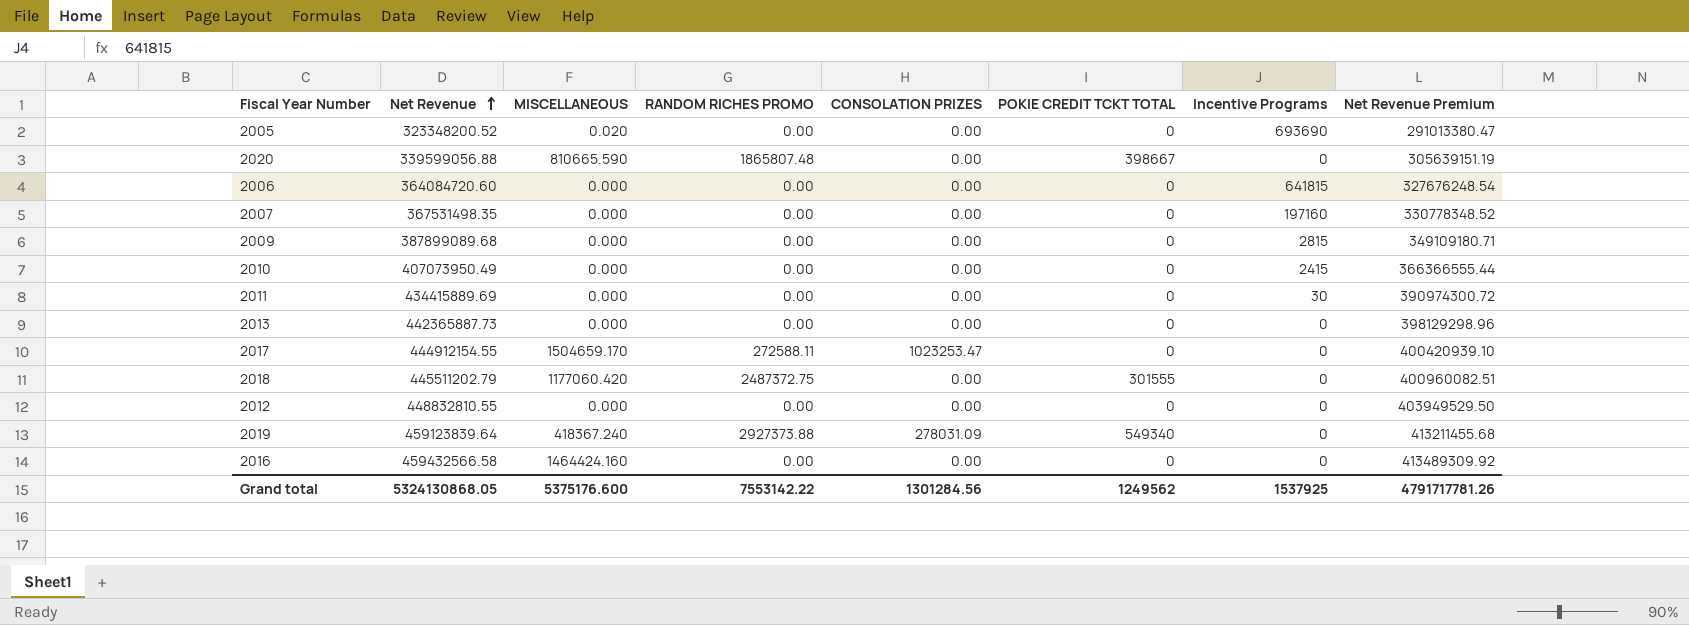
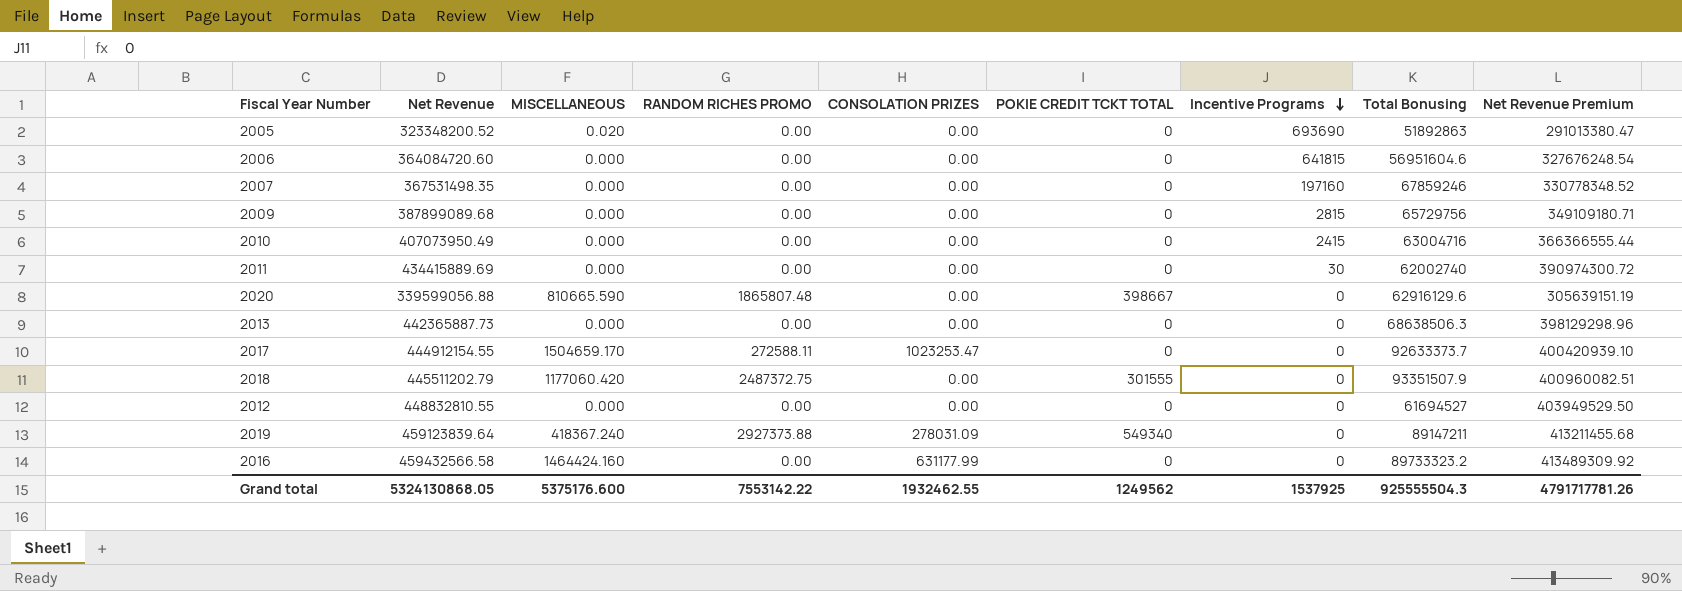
row order: Net Revenue ascending -> Incentive Programs descending
column Total Bonusing | position: none -> 8
2016 | CONSOLATION PRIZES: 0.00 -> 631177.99
Grand total | CONSOLATION PRIZES: 1301284.56 -> 1932462.55

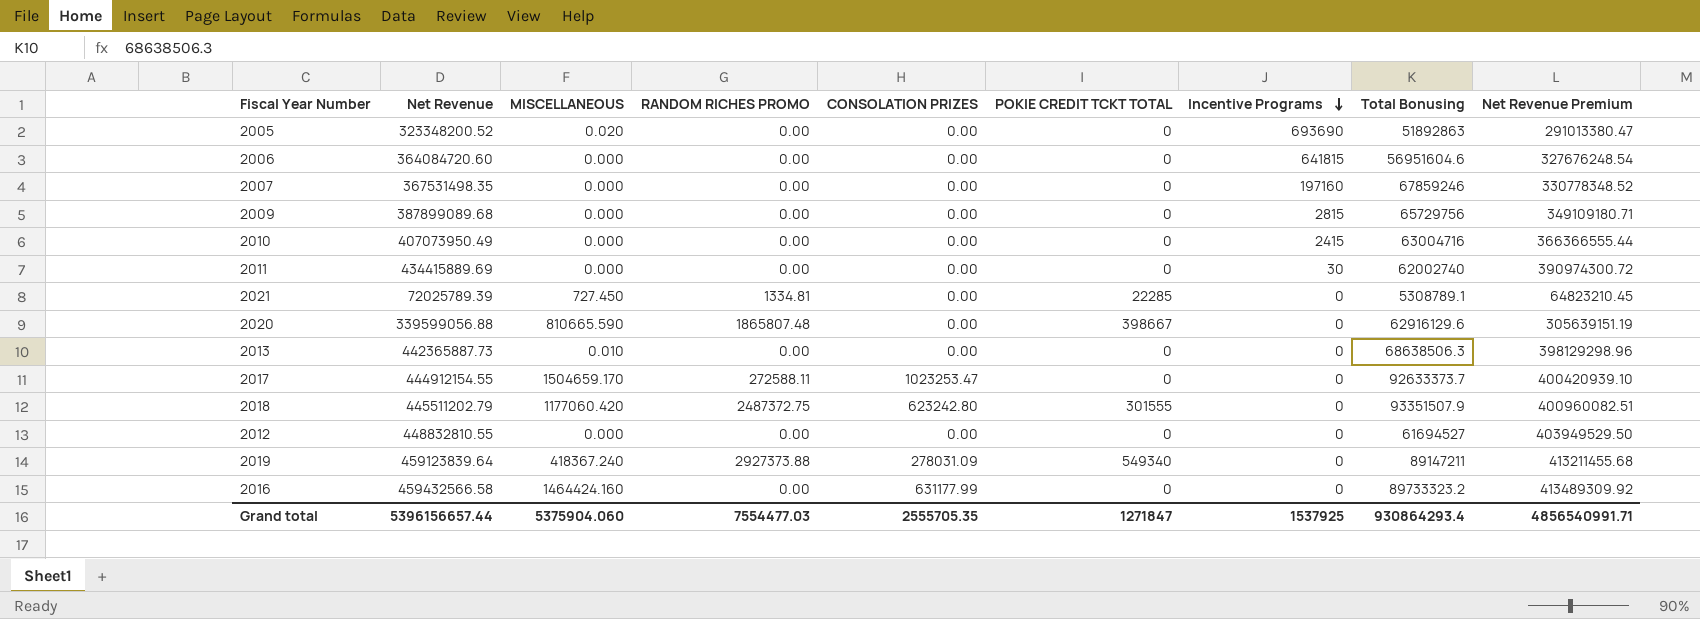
row 2021: none -> 72025789.39 | 727.450 | 1334.81 | 0.00 | 22285 | 0 | 5308789.1 | 64823210.45
2013 | MISCELLANEOUS: 0.000 -> 0.010
2018 | CONSOLATION PRIZES: 0.00 -> 623242.80
Grand total | Net Revenue: 5324130868.05 -> 5396156657.44
Grand total | MISCELLANEOUS: 5375176.600 -> 5375904.060
Grand total | RANDOM RICHES PROMO: 7553142.22 -> 7554477.03
Grand total | CONSOLATION PRIZES: 1932462.55 -> 2555705.35
Grand total | POKIE CREDIT TCKT TOTAL: 1249562 -> 1271847
Grand total | Total Bonusing: 925555504.3 -> 930864293.4
Grand total | Net Revenue Premium: 4791717781.26 -> 4856540991.71

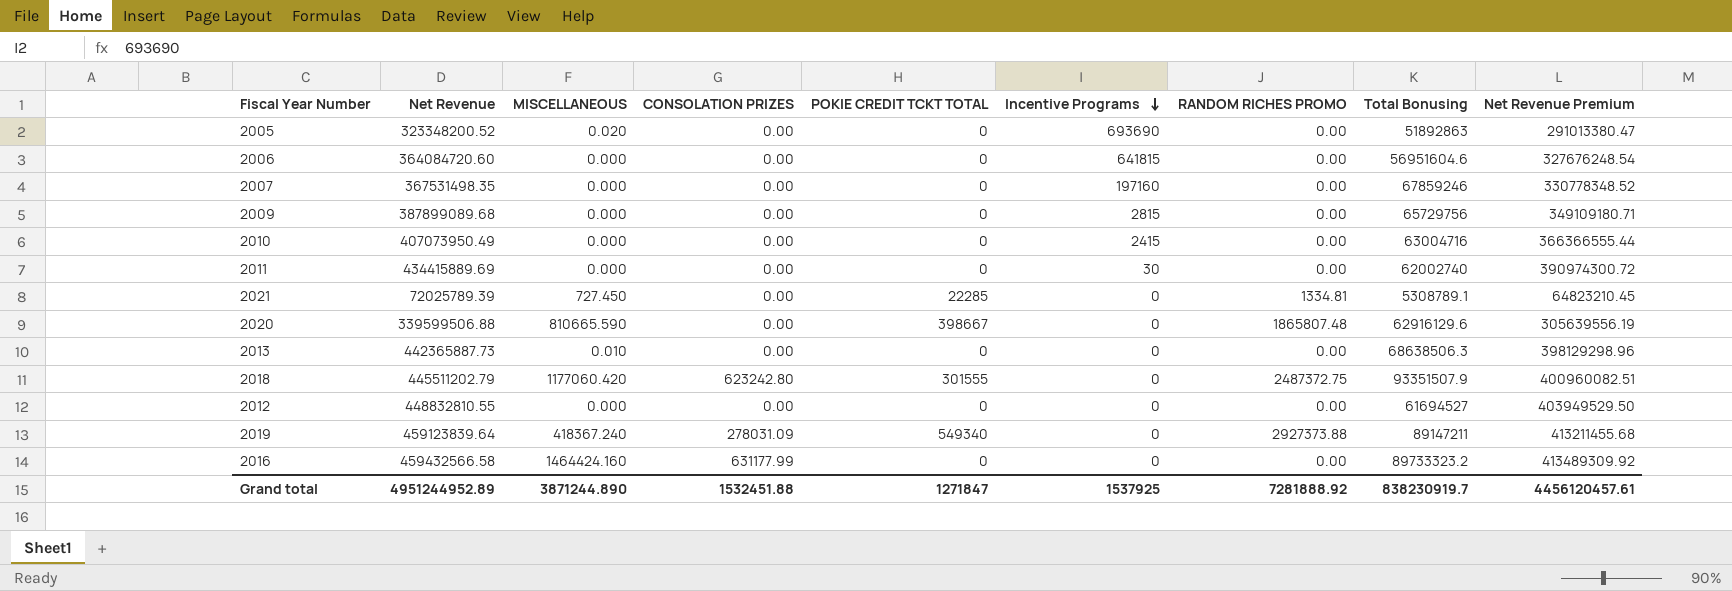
column RANDOM RICHES PROMO | position: 4 -> 7
row 2017: 444912154.55 | 1504659.170 | 272588.11 | 1023253.47 | 0 | 0 | 92633373.7 | 400420939.10 -> none
2020 | Net Revenue: 339599056.88 -> 339599506.88
2020 | Net Revenue Premium: 305639151.19 -> 305639556.19
Grand total | Net Revenue: 5396156657.44 -> 4951244952.89
Grand total | MISCELLANEOUS: 5375904.060 -> 3871244.890
Grand total | CONSOLATION PRIZES: 2555705.35 -> 1532451.88
Grand total | RANDOM RICHES PROMO: 7554477.03 -> 7281888.92
Grand total | Total Bonusing: 930864293.4 -> 838230919.7
Grand total | Net Revenue Premium: 4856540991.71 -> 4456120457.61

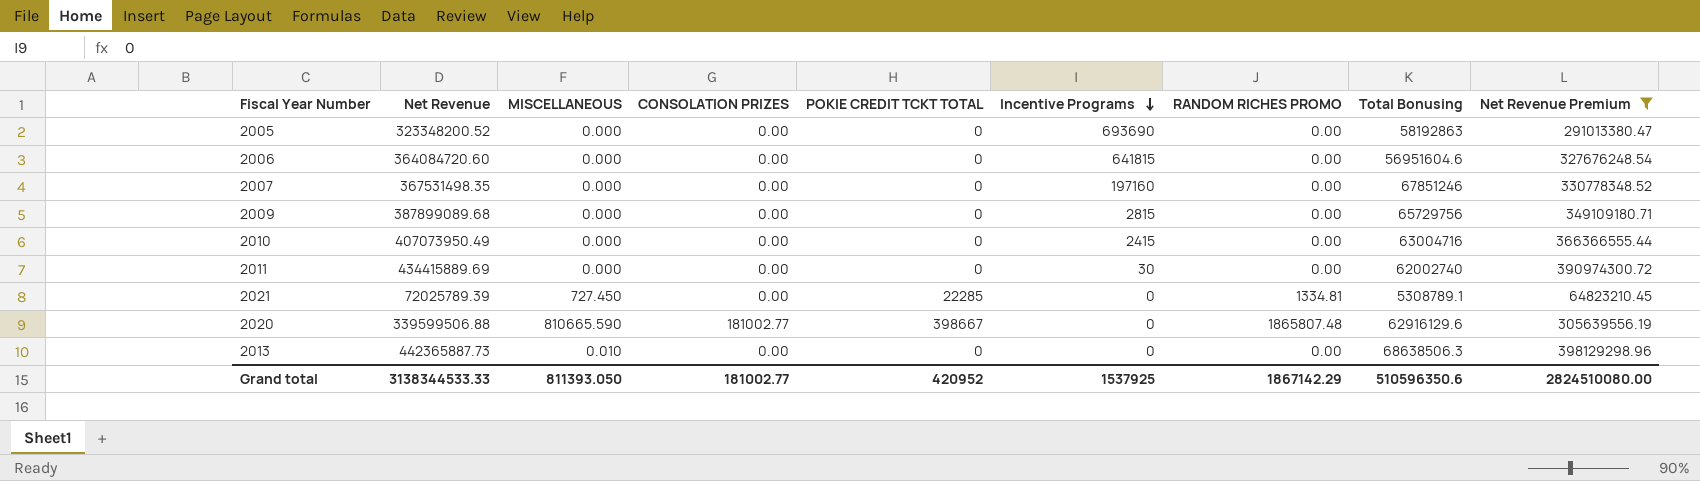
filter: none -> Net Revenue Premium <= 398129298.96
2005 | MISCELLANEOUS: 0.020 -> 0.000
2005 | Total Bonusing: 51892863 -> 58192863
2007 | Total Bonusing: 67859246 -> 67851246
2020 | CONSOLATION PRIZES: 0.00 -> 181002.77
Grand total | Net Revenue: 4951244952.89 -> 3138344533.33
Grand total | MISCELLANEOUS: 3871244.890 -> 811393.050
Grand total | CONSOLATION PRIZES: 1532451.88 -> 181002.77
Grand total | POKIE CREDIT TCKT TOTAL: 1271847 -> 420952
Grand total | RANDOM RICHES PROMO: 7281888.92 -> 1867142.29
Grand total | Total Bonusing: 838230919.7 -> 510596350.6
Grand total | Net Revenue Premium: 4456120457.61 -> 2824510080.00

